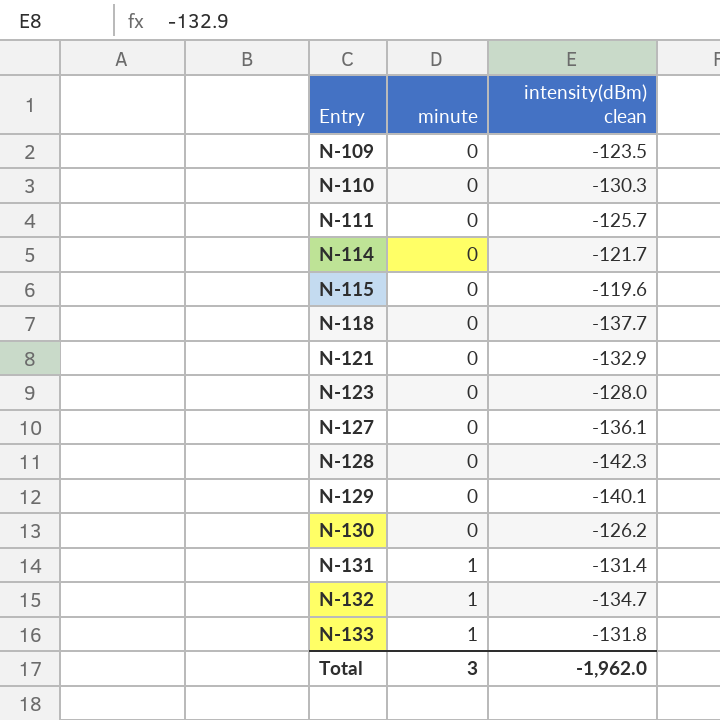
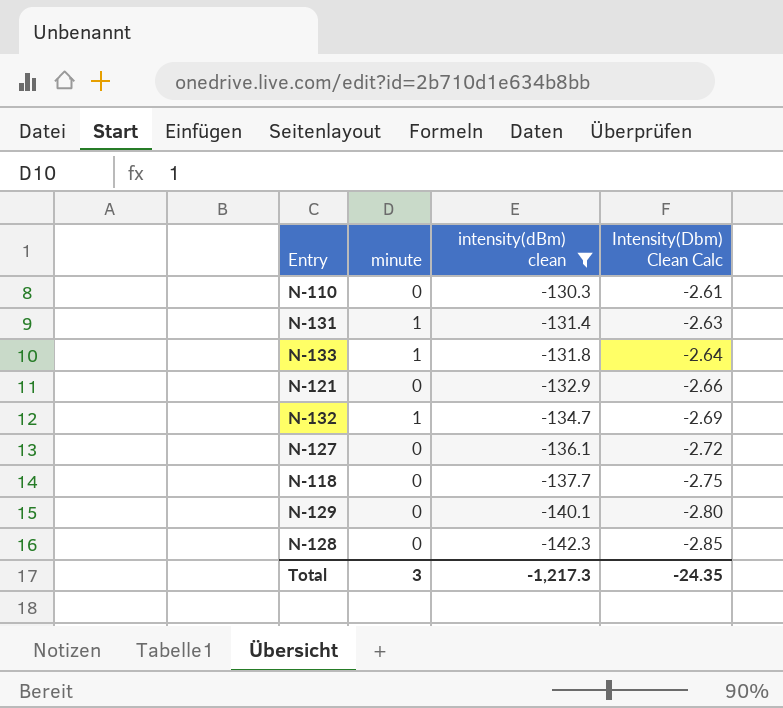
filter: none -> intensity(dBm) clean <= -130.3
row order: Entry ascending -> intensity(dBm) clean descending
column Intensity(Dbm) Clean Calc | formula: none -> [intensity(dBm) clean] * 0.02
Total | intensity(dBm) clean: -1,962.0 -> -1,217.3

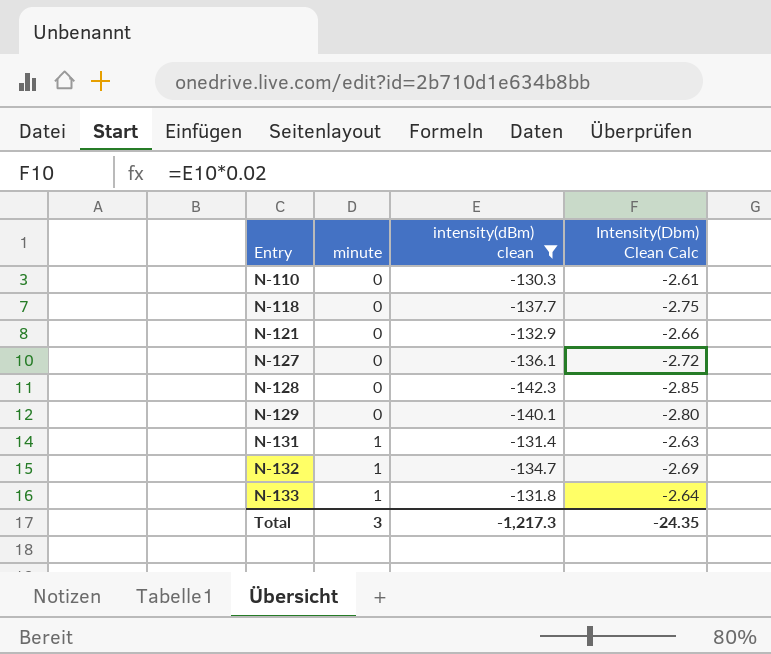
row order: intensity(dBm) clean descending -> Entry ascending

